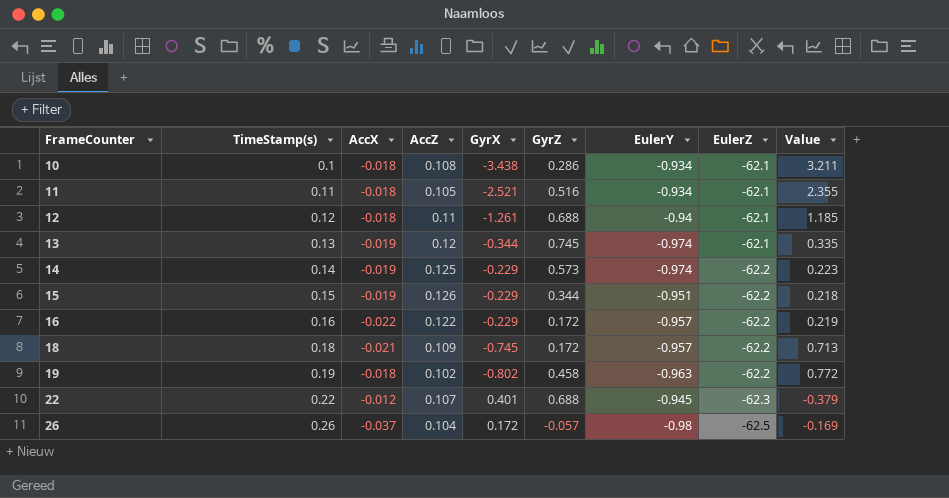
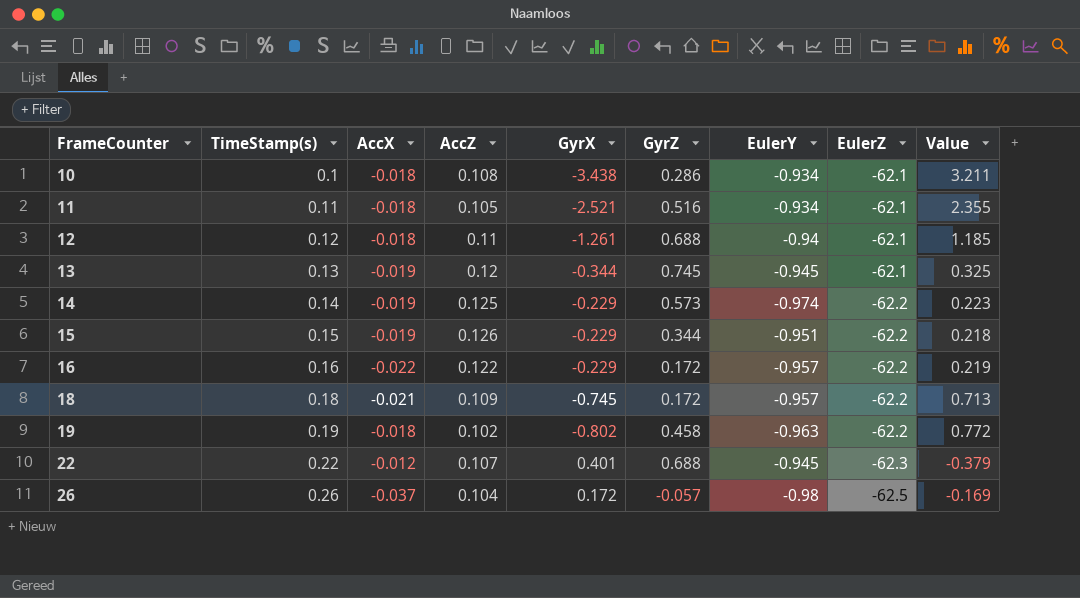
13 | EulerY: -0.974 -> -0.945
13 | Value: 0.335 -> 0.325

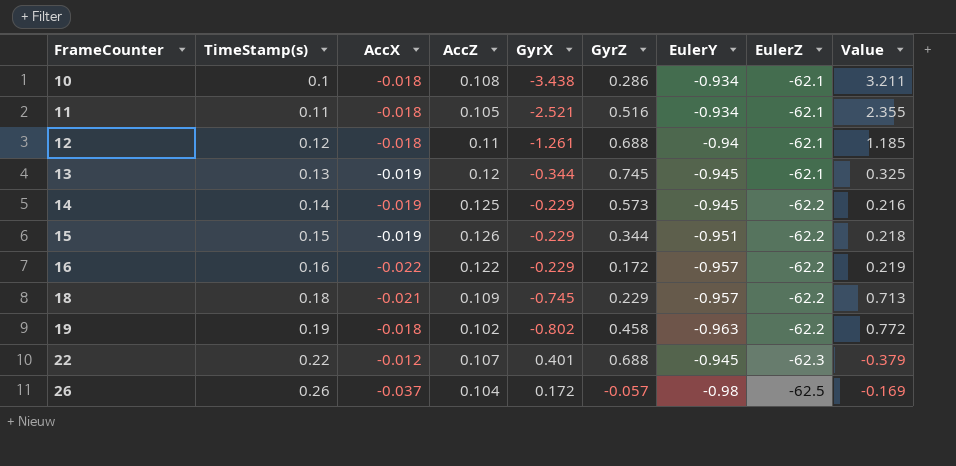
14 | EulerY: -0.974 -> -0.945
14 | Value: 0.223 -> 0.216
18 | GyrZ: 0.172 -> 0.229

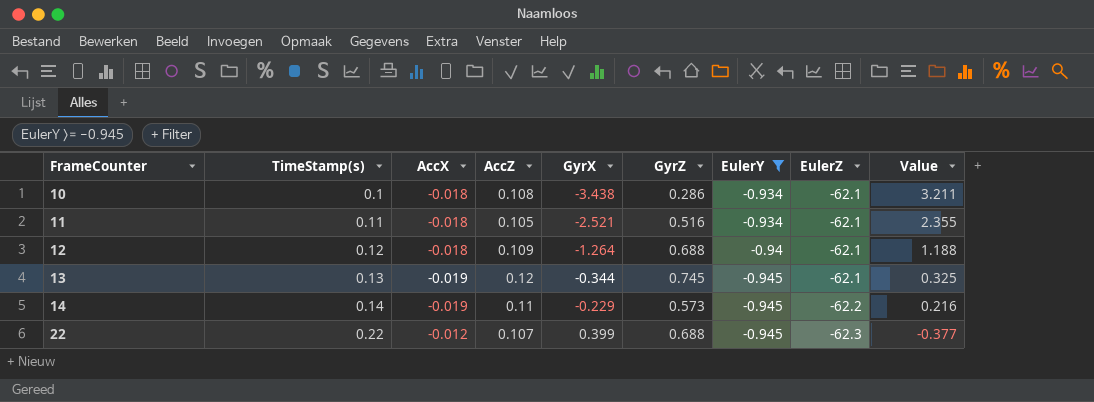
filter: none -> EulerY >= -0.945
12 | AccZ: 0.11 -> 0.109
12 | GyrX: -1.261 -> -1.264
12 | Value: 1.185 -> 1.188
14 | AccZ: 0.125 -> 0.11
22 | GyrX: 0.401 -> 0.399
22 | Value: -0.379 -> -0.377

